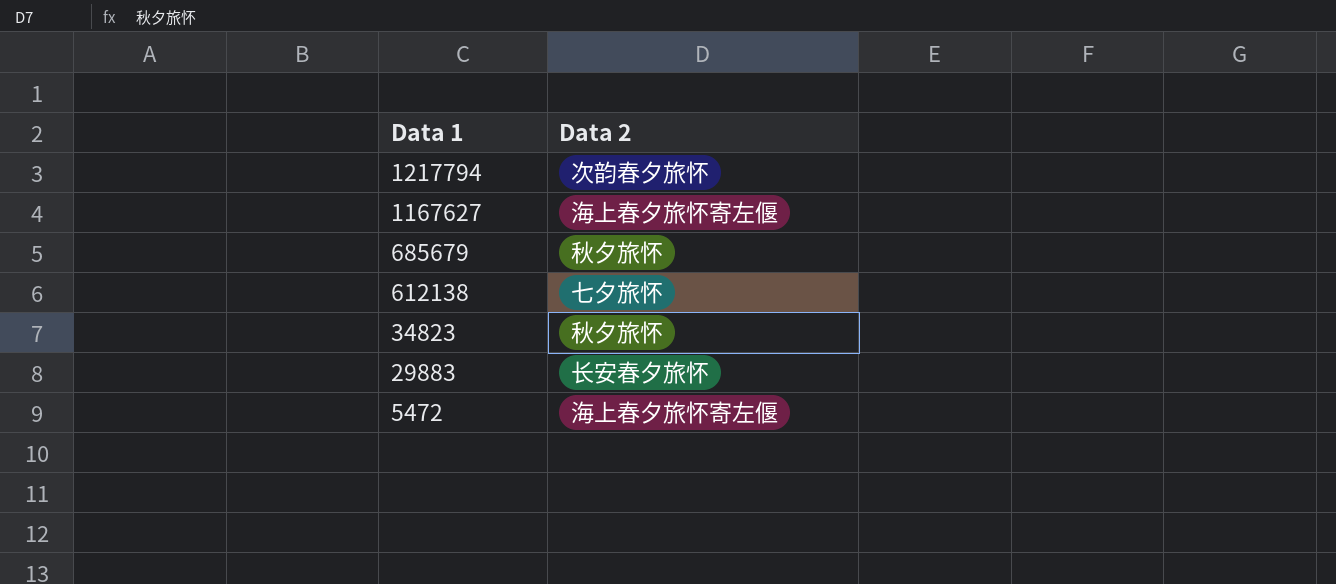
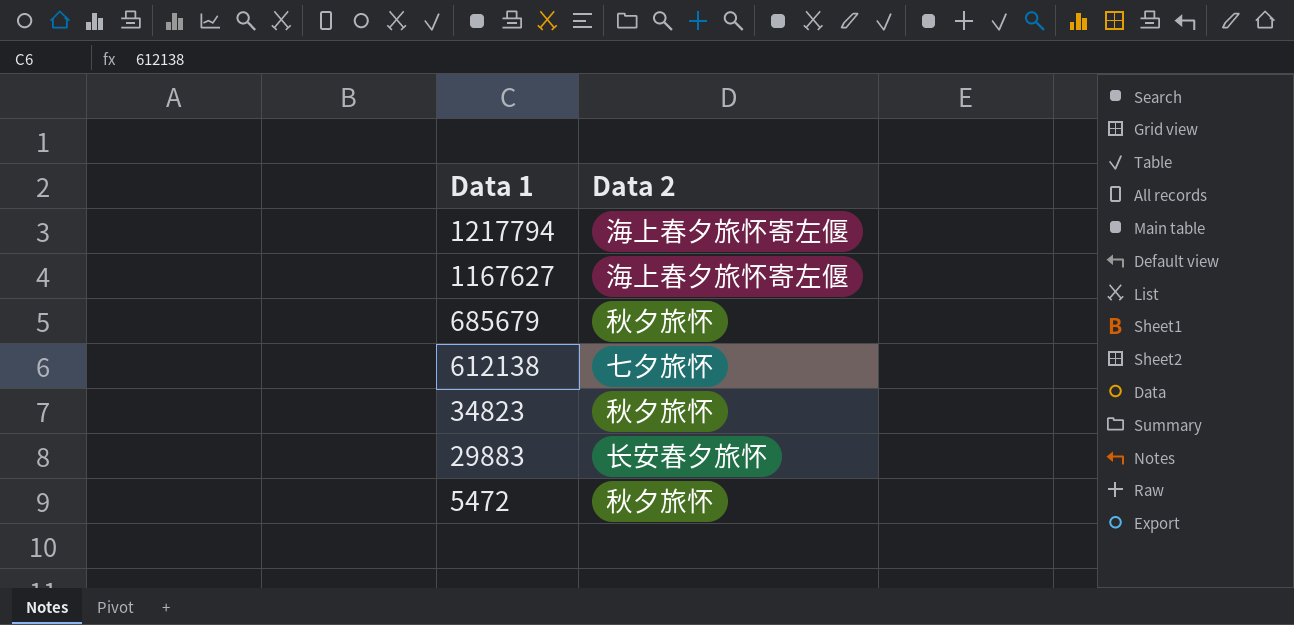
1217794 | Data 2: 次韵春夕旅怀 -> 海上春夕旅怀寄左偃
5472 | Data 2: 海上春夕旅怀寄左偃 -> 秋夕旅怀

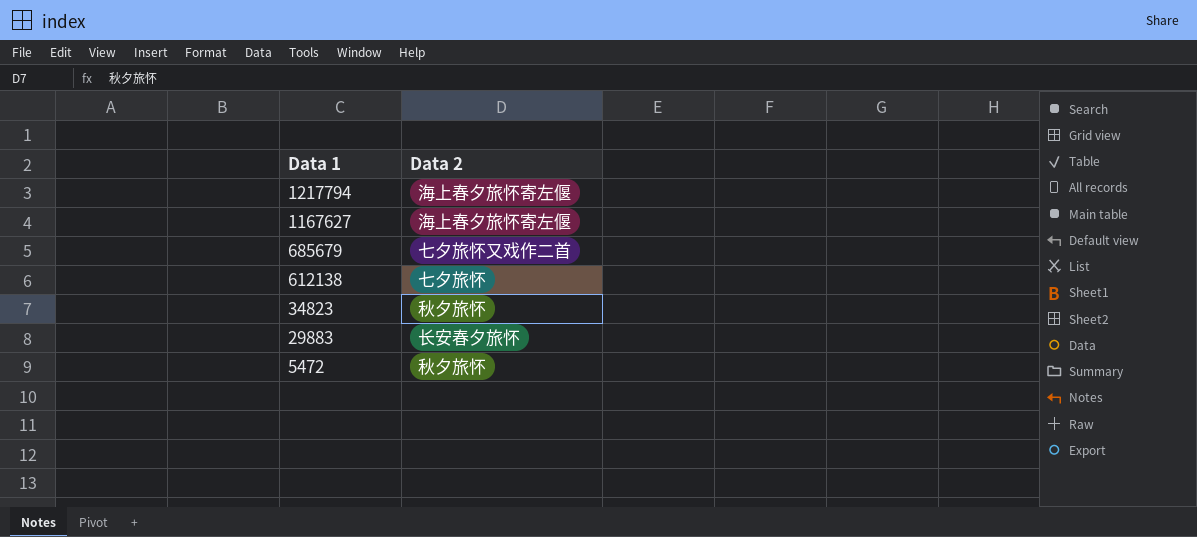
685679 | Data 2: 秋夕旅怀 -> 七夕旅怀又戏作二首

